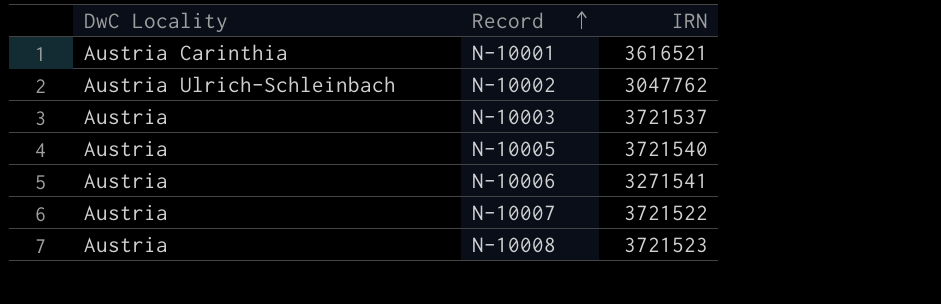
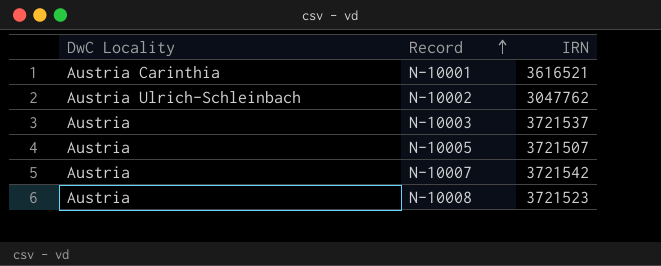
row N-10006: Austria | 3271541 -> none
N-10005 | IRN: 3721540 -> 3721507
N-10007 | IRN: 3721522 -> 3721542

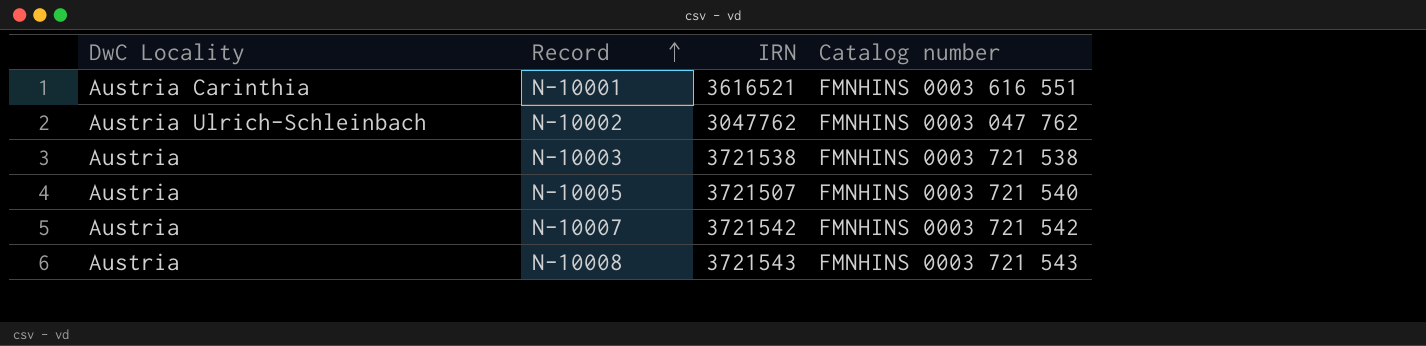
column Catalog number | position: none -> 4
N-10003 | IRN: 3721537 -> 3721538
N-10008 | IRN: 3721523 -> 3721543

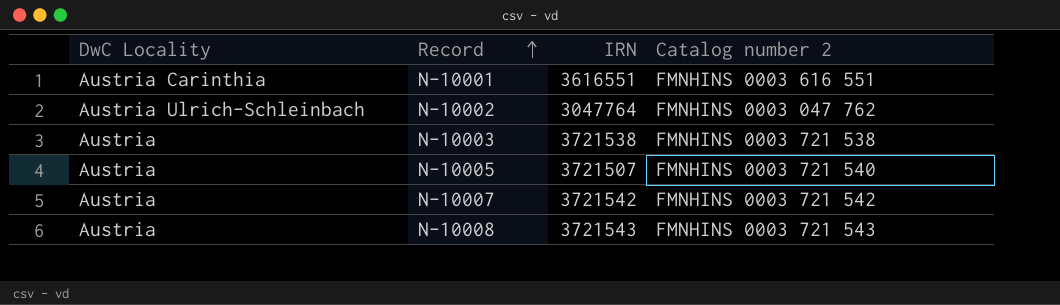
column name: Catalog number -> Catalog number 2
N-10001 | IRN: 3616521 -> 3616551
N-10002 | IRN: 3047762 -> 3047764

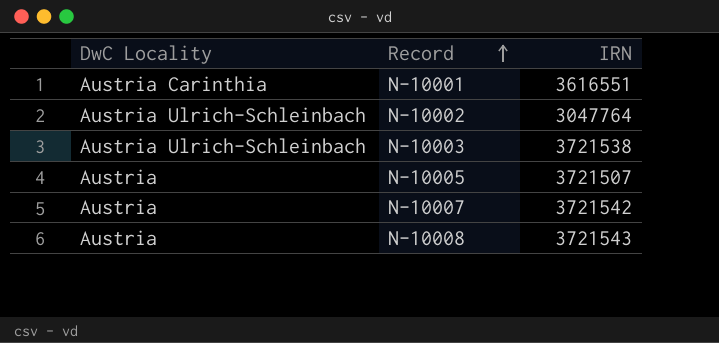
column Catalog number 2 | position: 4 -> none
N-10003 | DwC Locality: Austria -> Austria Ulrich-Schleinbach

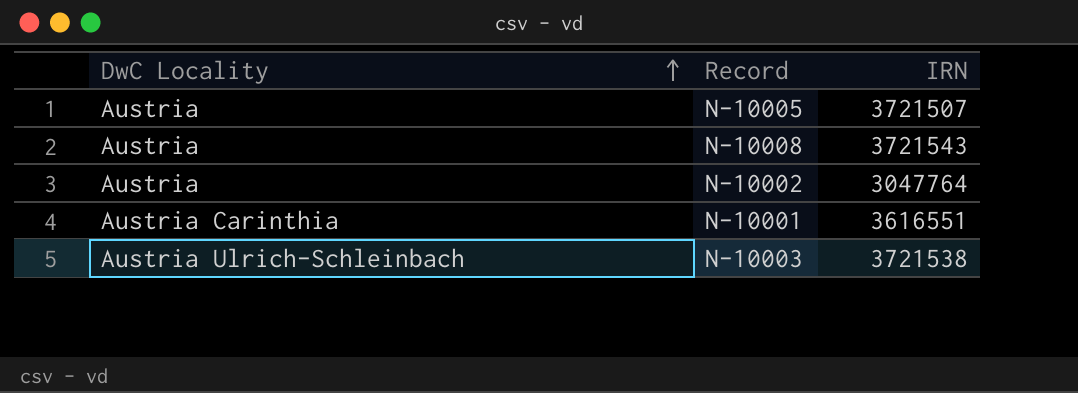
row order: Record ascending -> DwC Locality ascending
row N-10007: Austria | 3721542 -> none
N-10002 | DwC Locality: Austria Ulrich-Schleinbach -> Austria

